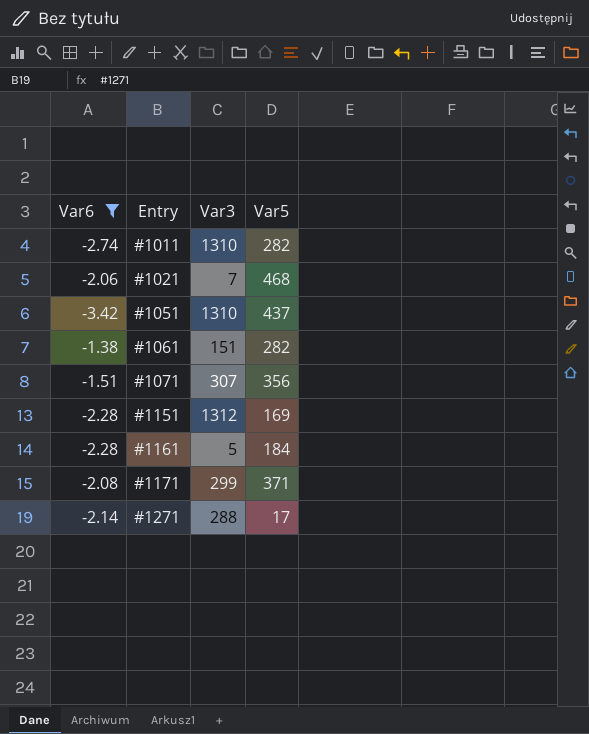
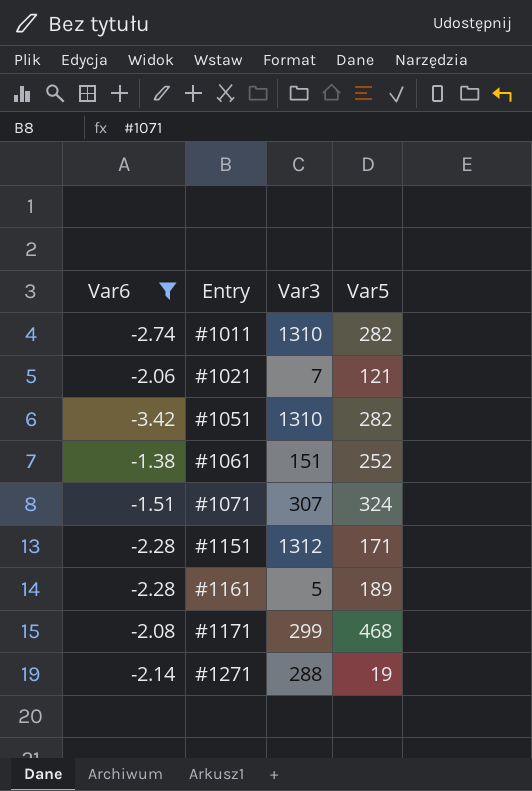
#1021 | Var5: 468 -> 121
#1051 | Var5: 437 -> 282
#1061 | Var5: 282 -> 252
#1071 | Var5: 356 -> 324
#1151 | Var5: 169 -> 171
#1161 | Var5: 184 -> 189
#1171 | Var5: 371 -> 468
#1271 | Var5: 17 -> 19

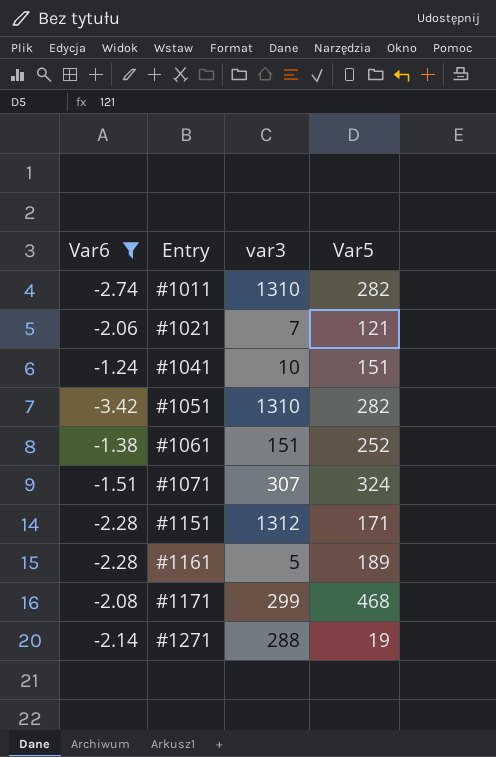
column name: Var3 -> var3
row #1041: none -> -1.24 | 10 | 151

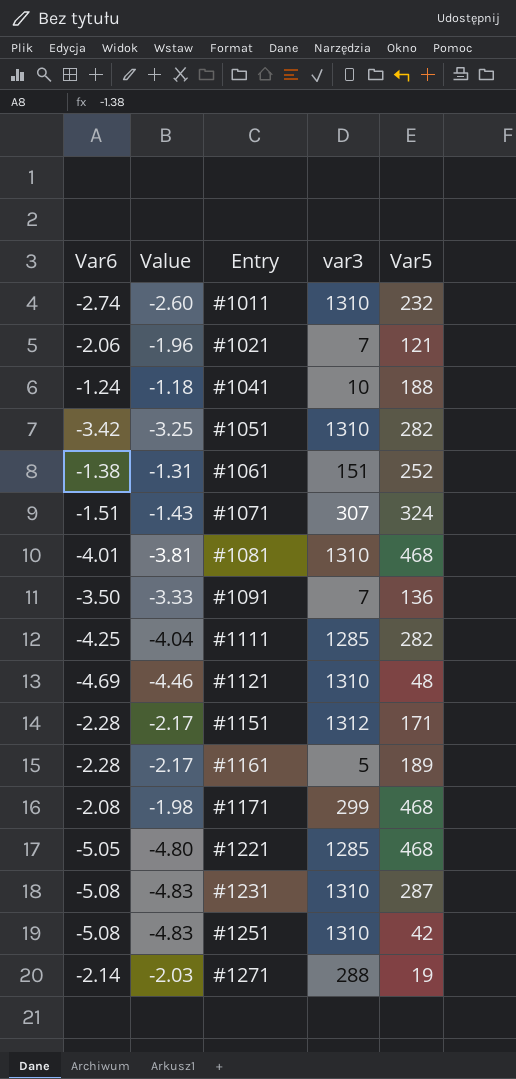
filter: Var6 >= -3.42 -> none
column Value | formula: none -> [Var6] * 0.95
#1011 | Var5: 282 -> 232
#1041 | Var5: 151 -> 188

